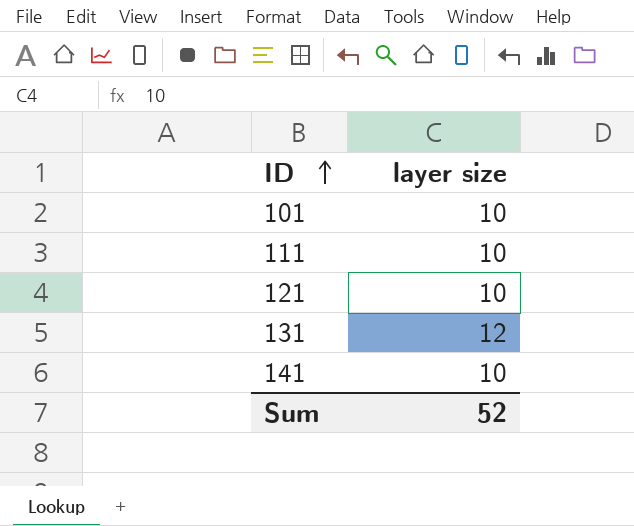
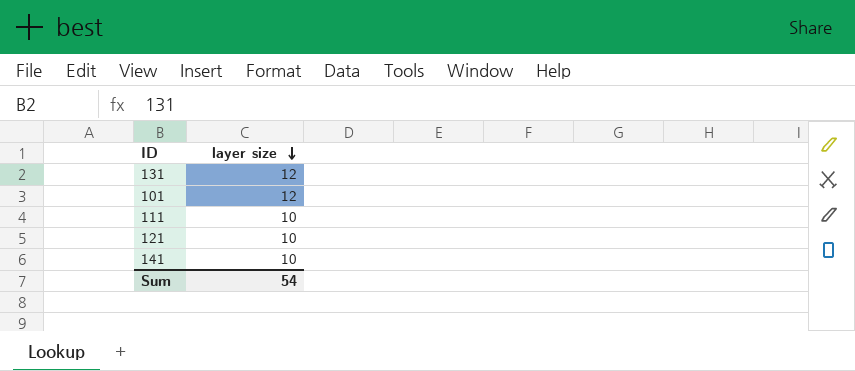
row order: ID ascending -> layer size descending
101 | layer size: 10 -> 12
Sum | layer size: 52 -> 54

